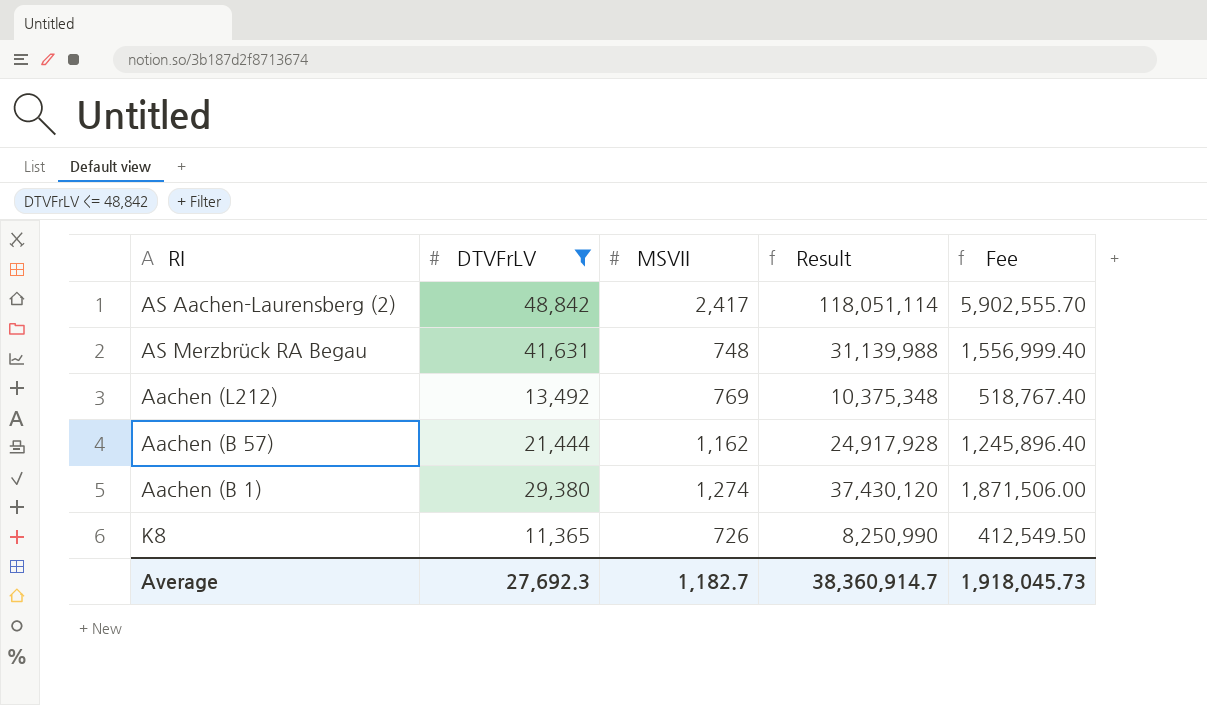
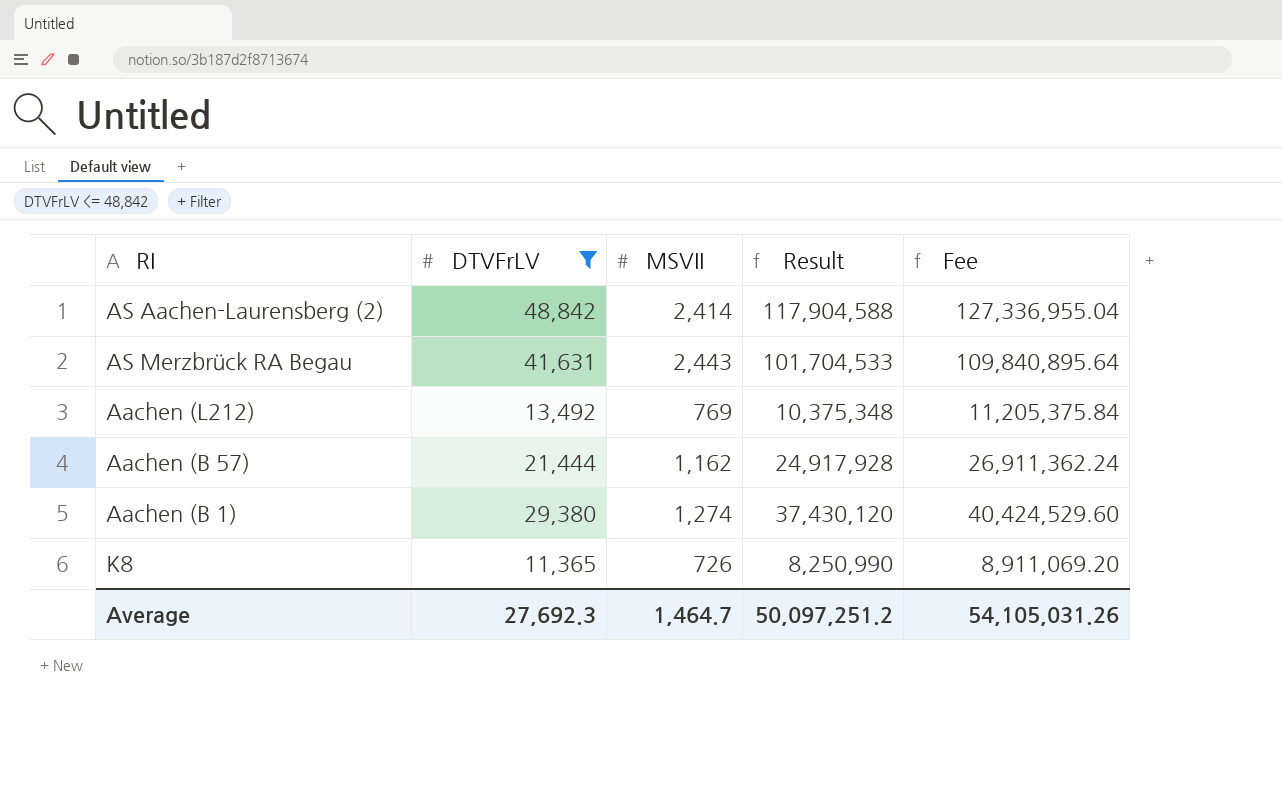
column Fee | formula: [Result] * 0.05 -> [Result] * 1.08
AS Aachen-Laurensberg (2) | MSVII: 2,417 -> 2,414
AS Aachen-Laurensberg (2) | Result: 118,051,114 -> 117,904,588
AS Merzbrück RA Begau | MSVII: 748 -> 2,443
AS Merzbrück RA Begau | Result: 31,139,988 -> 101,704,533
Average | MSVII: 1,182.7 -> 1,464.7
Average | Result: 38,360,914.7 -> 50,097,251.2
Average | Fee: 1,918,045.73 -> 54,105,031.26

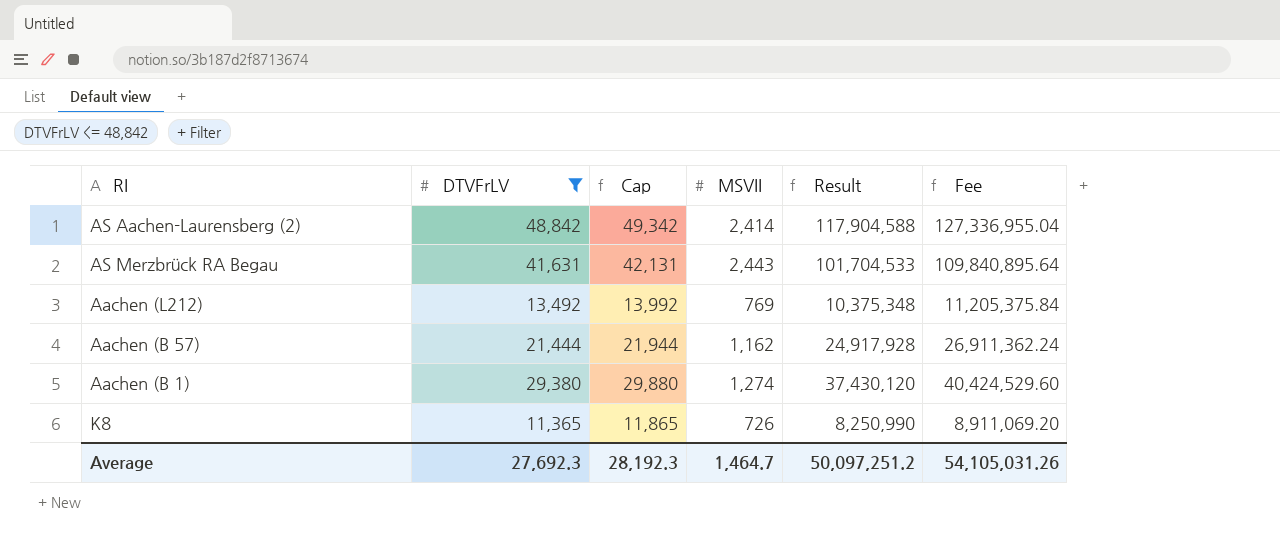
column Cap | formula: none -> [DTVFrLV] + 500

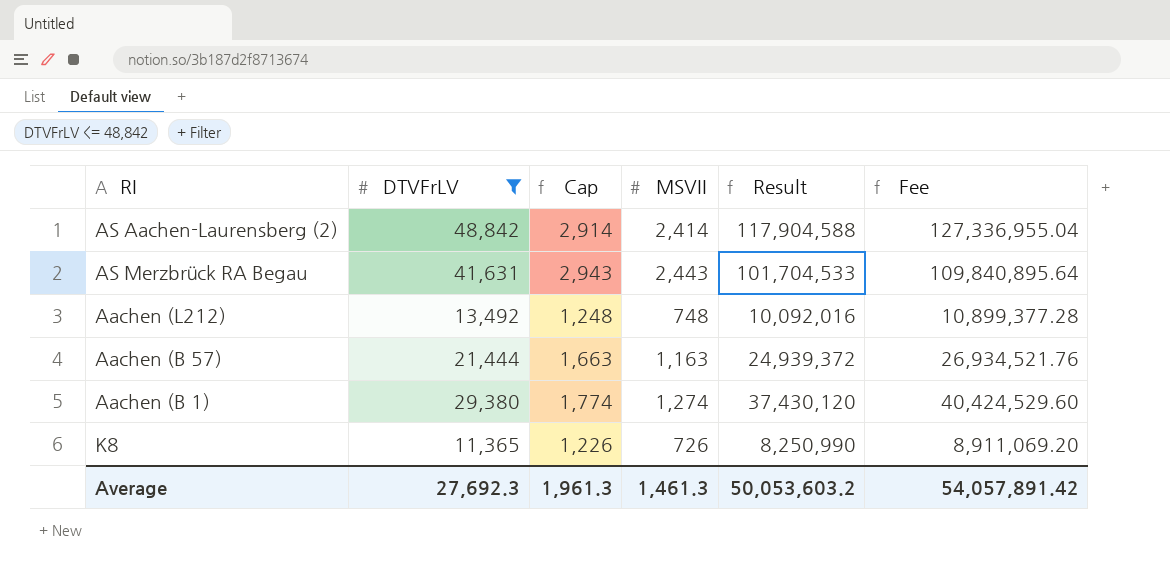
column Cap | formula: [DTVFrLV] + 500 -> [MSVII] + 500
Aachen (L212) | MSVII: 769 -> 748
Aachen (L212) | Result: 10,375,348 -> 10,092,016
Aachen (L212) | Fee: 11,205,375.84 -> 10,899,377.28
Aachen (B 57) | MSVII: 1,162 -> 1,163
Aachen (B 57) | Result: 24,917,928 -> 24,939,372
Aachen (B 57) | Fee: 26,911,362.24 -> 26,934,521.76
Average | Cap: 28,192.3 -> 1,961.3
Average | MSVII: 1,464.7 -> 1,461.3
Average | Result: 50,097,251.2 -> 50,053,603.2
Average | Fee: 54,105,031.26 -> 54,057,891.42

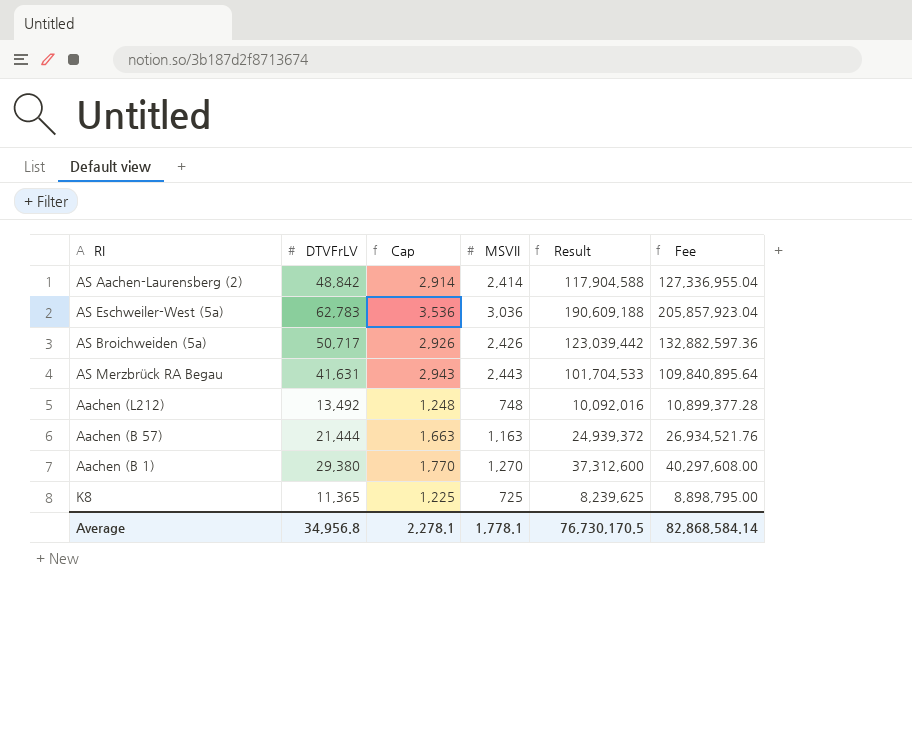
filter: DTVFrLV <= 48,842 -> none
Aachen (B 1) | Cap: 1,774 -> 1,770
Aachen (B 1) | MSVII: 1,274 -> 1,270
Aachen (B 1) | Result: 37,430,120 -> 37,312,600
Aachen (B 1) | Fee: 40,424,529.60 -> 40,297,608.00
K8 | Cap: 1,226 -> 1,225
K8 | MSVII: 726 -> 725
K8 | Result: 8,250,990 -> 8,239,625
K8 | Fee: 8,911,069.20 -> 8,898,795.00
Average | DTVFrLV: 27,692.3 -> 34,956.8
Average | Cap: 1,961.3 -> 2,278.1
Average | MSVII: 1,461.3 -> 1,778.1
Average | Result: 50,053,603.2 -> 76,730,170.5
Average | Fee: 54,057,891.42 -> 82,868,584.14

